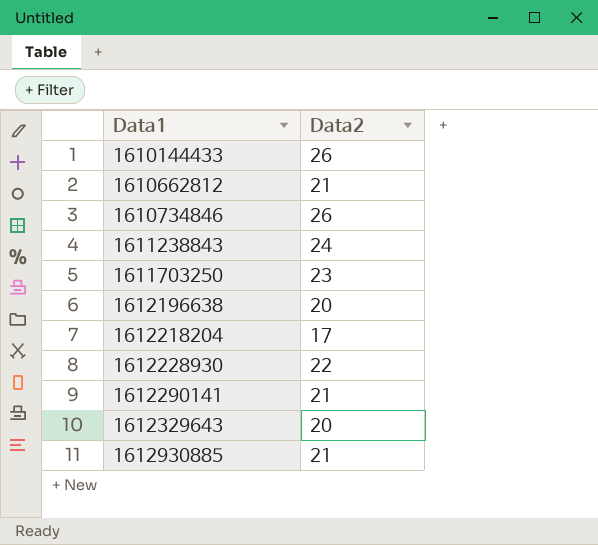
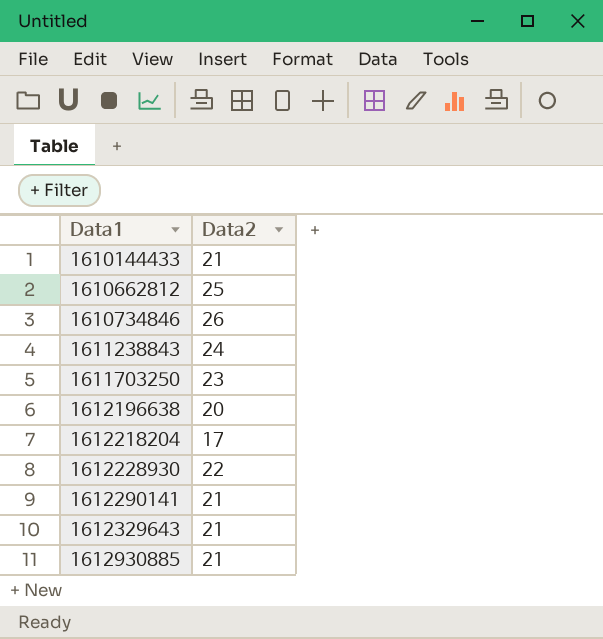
1610144433 | Data2: 26 -> 21
1610662812 | Data2: 21 -> 25
1612329643 | Data2: 20 -> 21

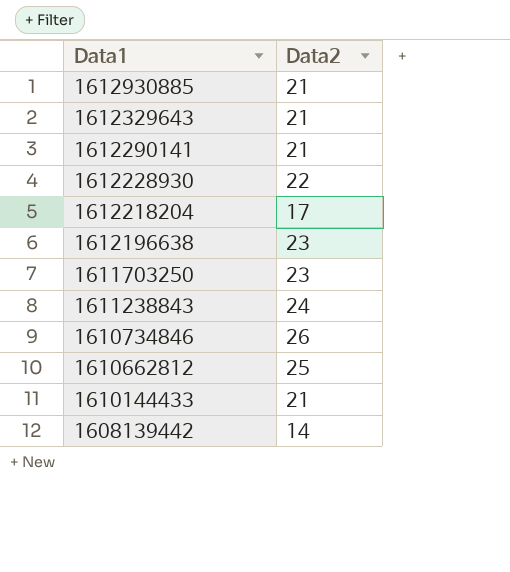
row order: Data1 ascending -> Data1 descending
1612196638 | Data2: 20 -> 23
row 1608139442: none -> 14

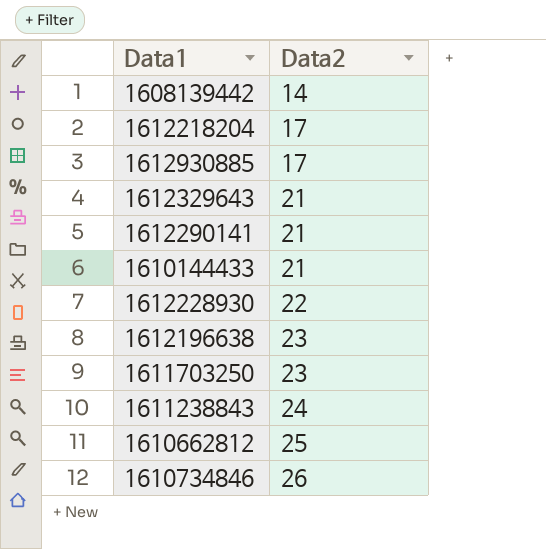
row order: Data1 descending -> Data2 ascending
1612930885 | Data2: 21 -> 17

